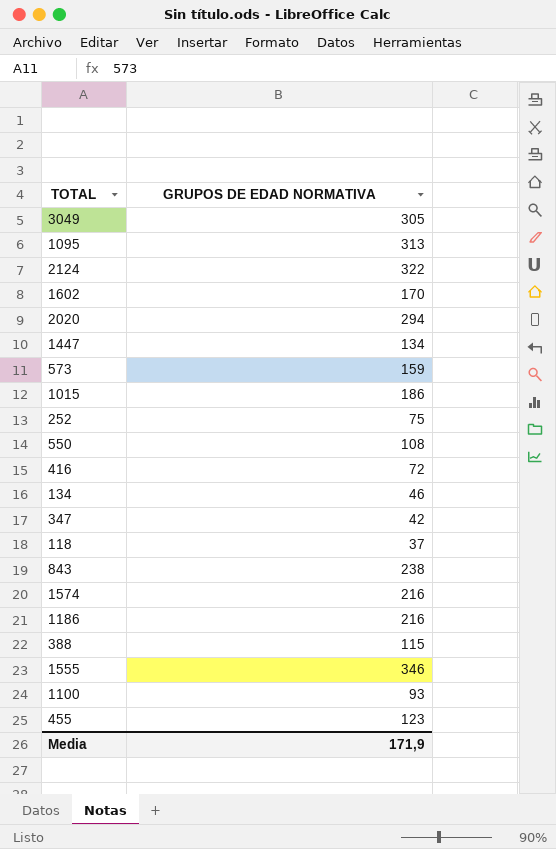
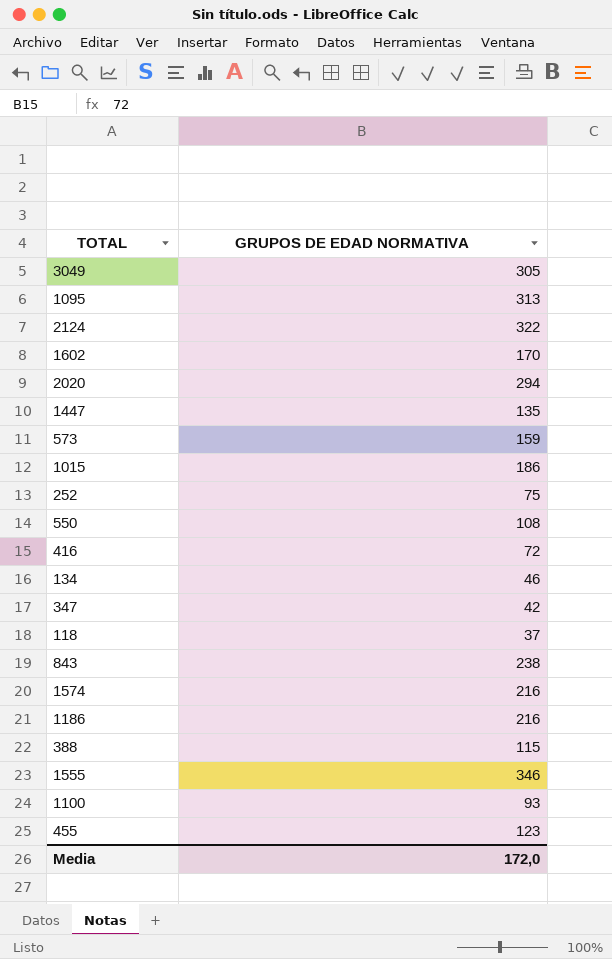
1447 | GRUPOS DE EDAD NORMATIVA: 134 -> 135
Media | GRUPOS DE EDAD NORMATIVA: 171,9 -> 172,0

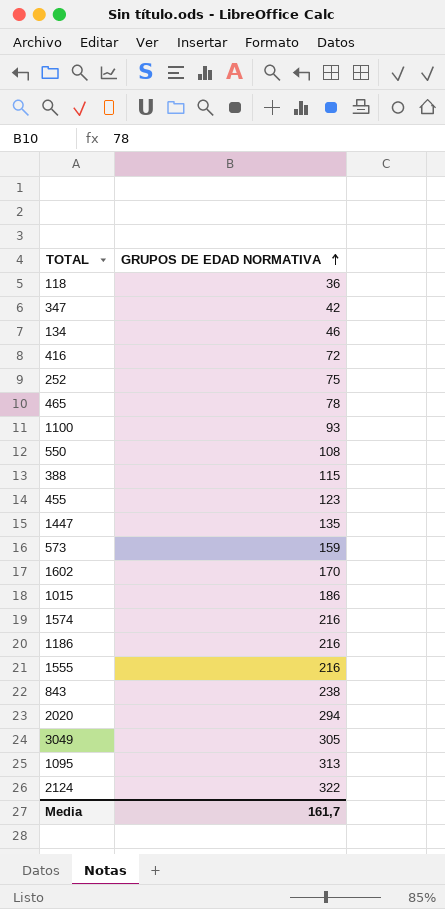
row order: none -> GRUPOS DE EDAD NORMATIVA ascending
118 | GRUPOS DE EDAD NORMATIVA: 37 -> 36
row 465: none -> 78
1555 | GRUPOS DE EDAD NORMATIVA: 346 -> 216
Media | GRUPOS DE EDAD NORMATIVA: 172,0 -> 161,7

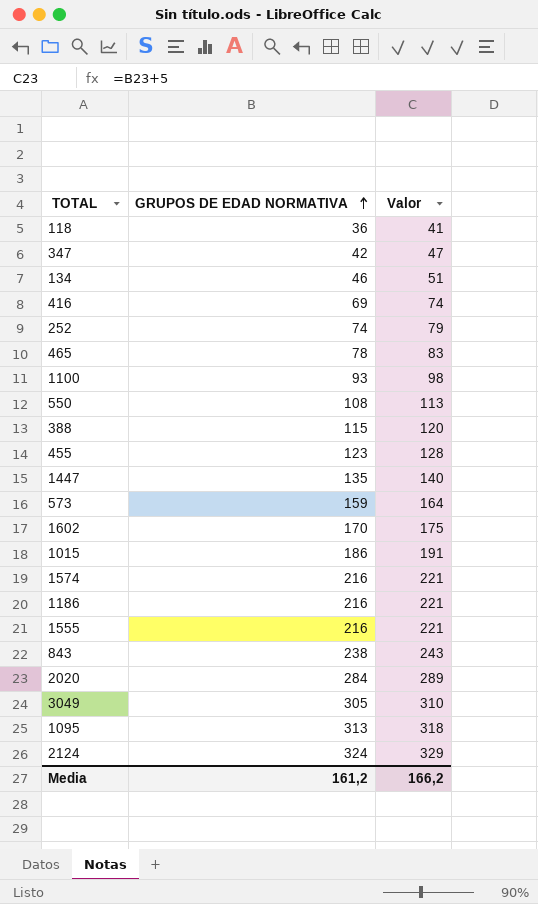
column Valor | formula: none -> [GRUPOS DE EDAD NORMATIVA] + 5
416 | GRUPOS DE EDAD NORMATIVA: 72 -> 69
252 | GRUPOS DE EDAD NORMATIVA: 75 -> 74
2020 | GRUPOS DE EDAD NORMATIVA: 294 -> 284
2124 | GRUPOS DE EDAD NORMATIVA: 322 -> 324
Media | GRUPOS DE EDAD NORMATIVA: 161,7 -> 161,2

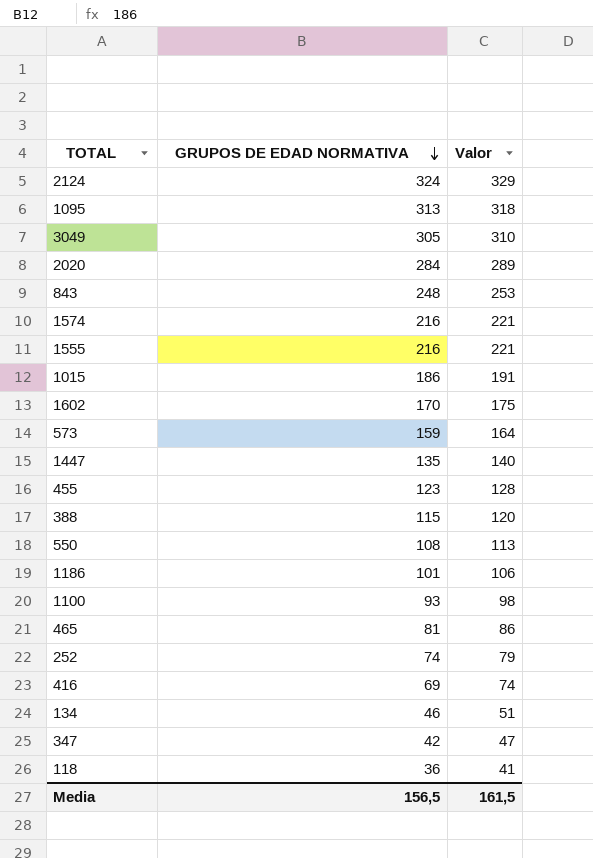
row order: GRUPOS DE EDAD NORMATIVA ascending -> GRUPOS DE EDAD NORMATIVA descending
843 | GRUPOS DE EDAD NORMATIVA: 238 -> 248
843 | Valor: 243 -> 253
1186 | GRUPOS DE EDAD NORMATIVA: 216 -> 101
1186 | Valor: 221 -> 106
465 | GRUPOS DE EDAD NORMATIVA: 78 -> 81
465 | Valor: 83 -> 86
Media | GRUPOS DE EDAD NORMATIVA: 161,2 -> 156,5
Media | Valor: 166,2 -> 161,5

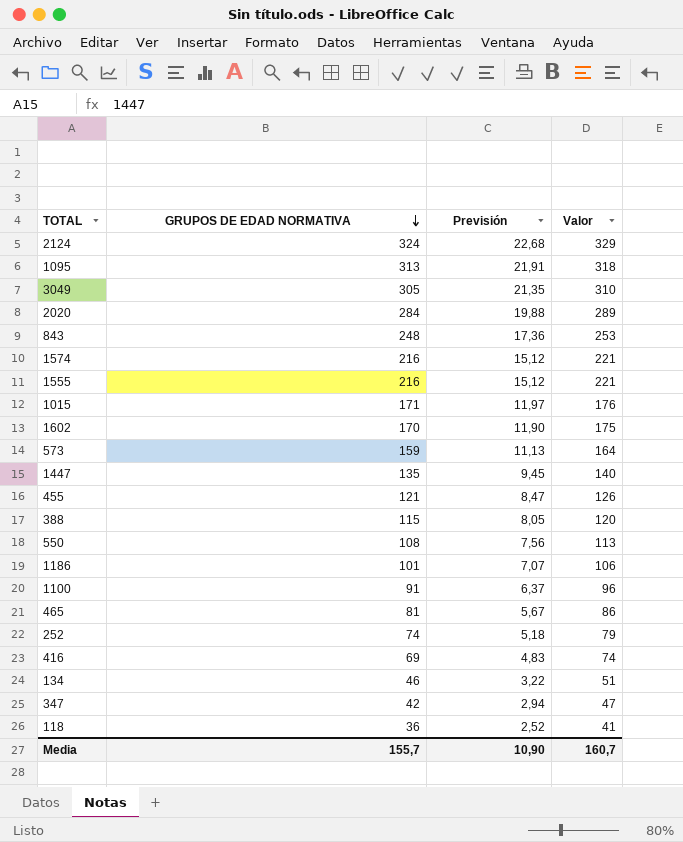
column Previsión | formula: none -> [GRUPOS DE EDAD NORMATIVA] * 0,07
1015 | GRUPOS DE EDAD NORMATIVA: 186 -> 171
1015 | Valor: 191 -> 176
455 | GRUPOS DE EDAD NORMATIVA: 123 -> 121
455 | Valor: 128 -> 126
1100 | GRUPOS DE EDAD NORMATIVA: 93 -> 91
1100 | Valor: 98 -> 96
Media | GRUPOS DE EDAD NORMATIVA: 156,5 -> 155,7
Media | Valor: 161,5 -> 160,7

